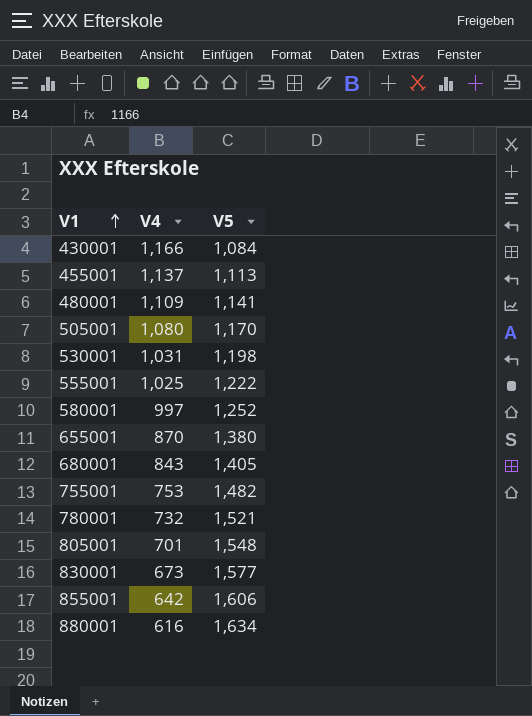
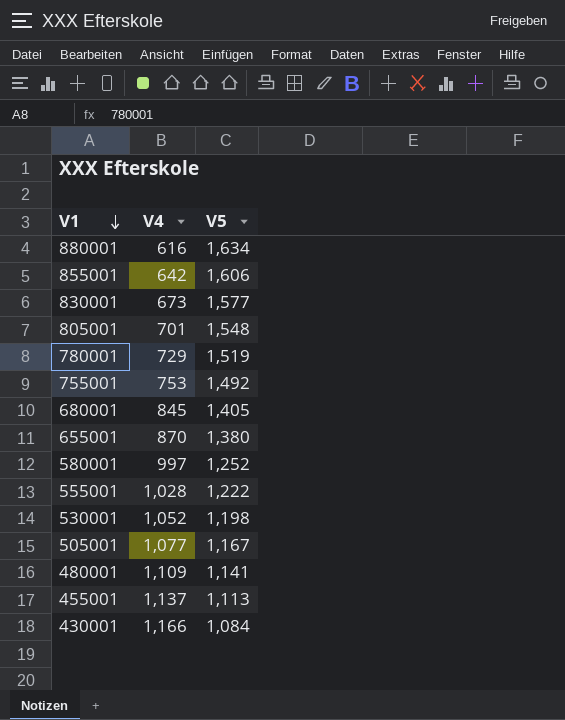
row order: V1 ascending -> V1 descending
780001 | V4: 732 -> 729
780001 | V5: 1,521 -> 1,519
755001 | V5: 1,482 -> 1,492
680001 | V4: 843 -> 845
555001 | V4: 1,025 -> 1,028
530001 | V4: 1,031 -> 1,052
505001 | V4: 1,080 -> 1,077
505001 | V5: 1,170 -> 1,167

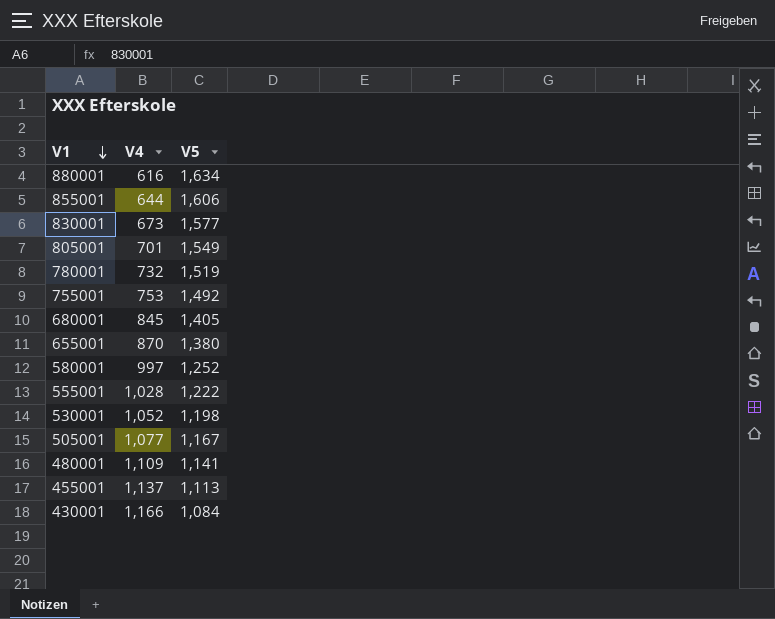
855001 | V4: 642 -> 644
805001 | V5: 1,548 -> 1,549
780001 | V4: 729 -> 732

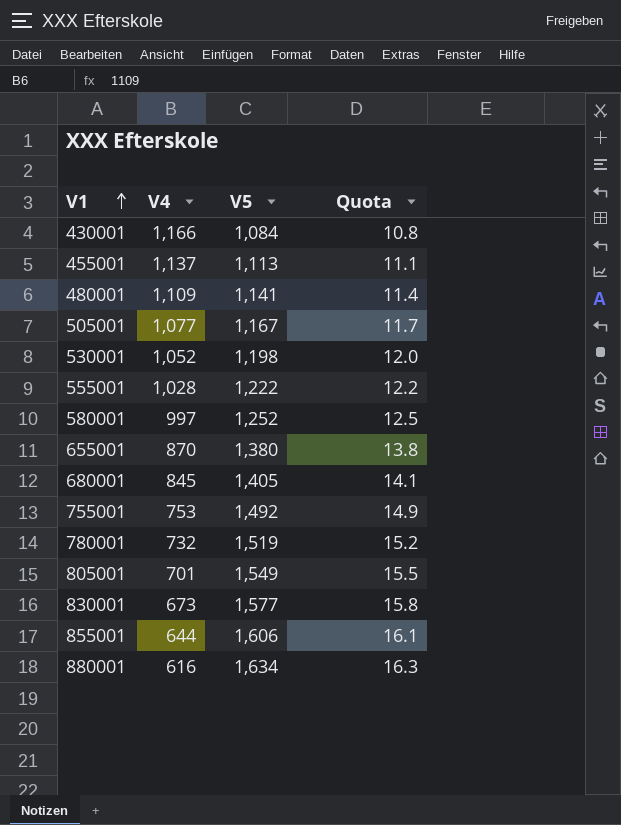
row order: V1 descending -> V1 ascending
column Quota | formula: none -> [V5] * 0.01

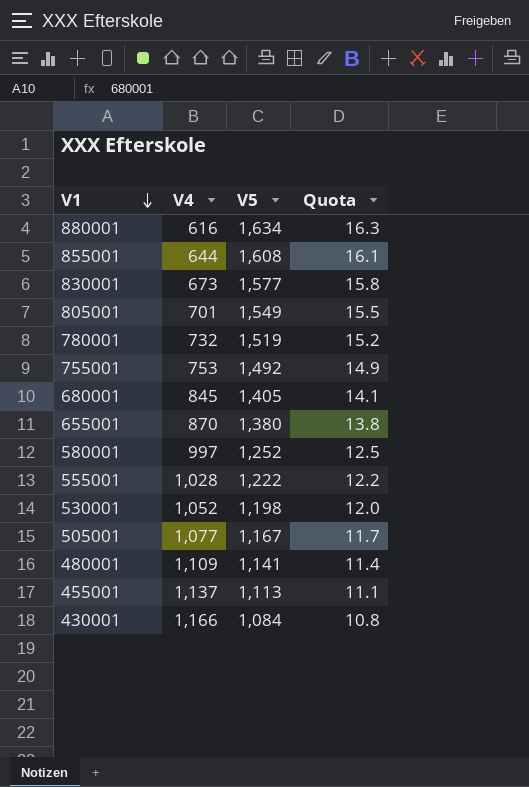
row order: V1 ascending -> V1 descending
855001 | V5: 1,606 -> 1,608

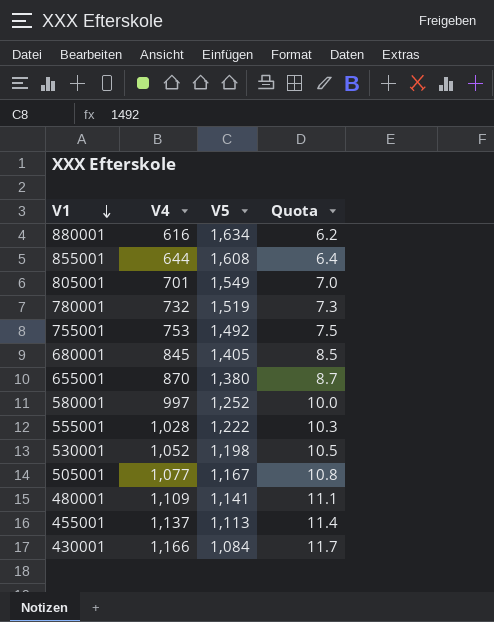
column Quota | formula: [V5] * 0.01 -> [V4] * 0.01
row 830001: 673 | 1,577 | 15.8 -> none

